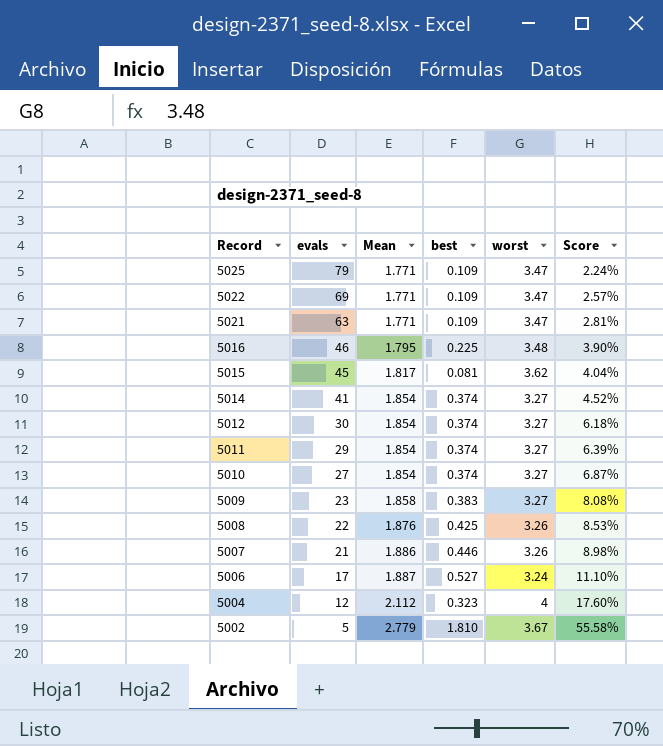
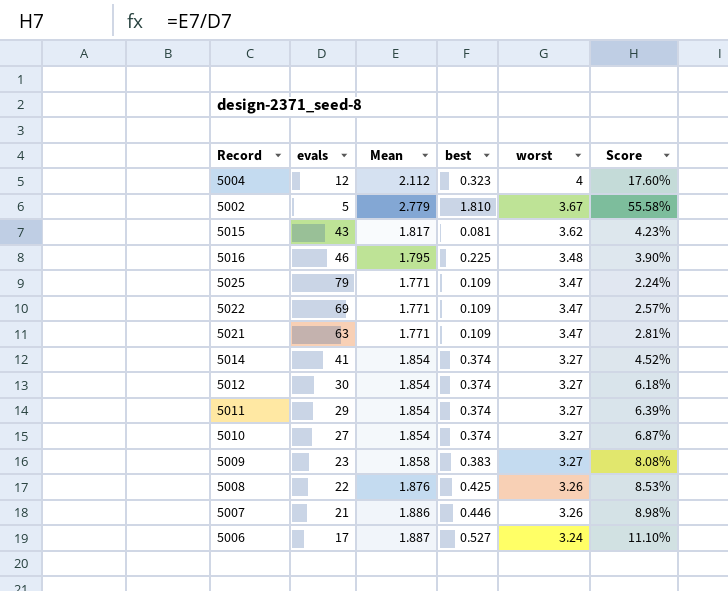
row order: Record descending -> worst descending
5015 | evals: 45 -> 43
5015 | Score: 4.04% -> 4.23%

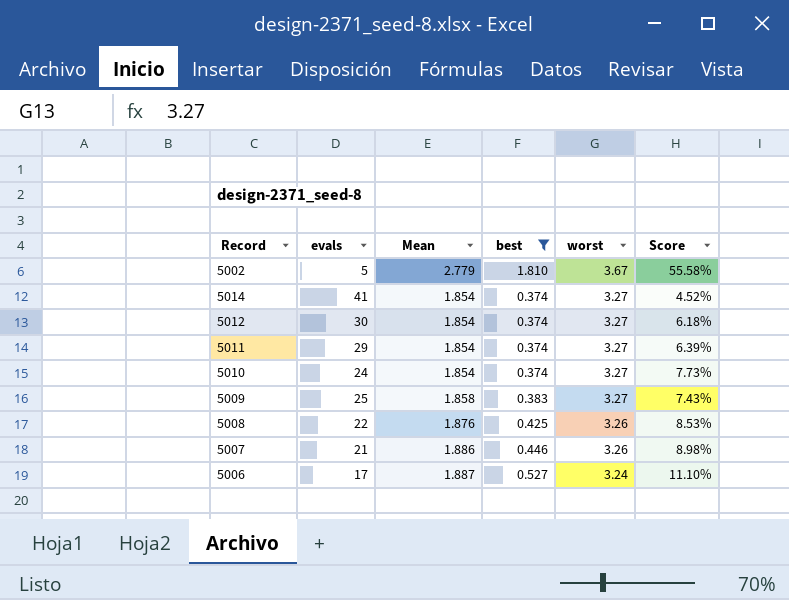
filter: none -> best >= 0.374
5010 | evals: 27 -> 24
5010 | Score: 6.87% -> 7.73%
5009 | evals: 23 -> 25
5009 | Score: 8.08% -> 7.43%

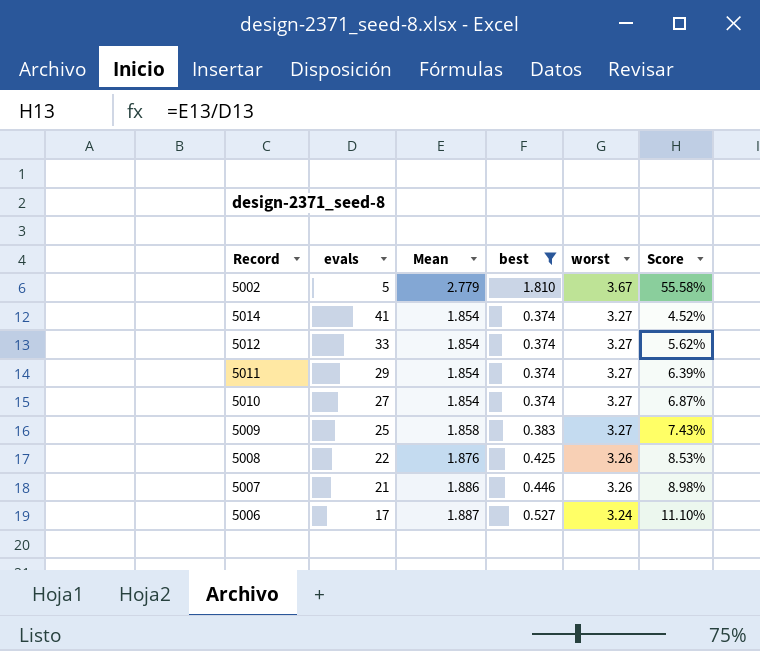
5012 | evals: 30 -> 33
5012 | Score: 6.18% -> 5.62%
5010 | evals: 24 -> 27
5010 | Score: 7.73% -> 6.87%

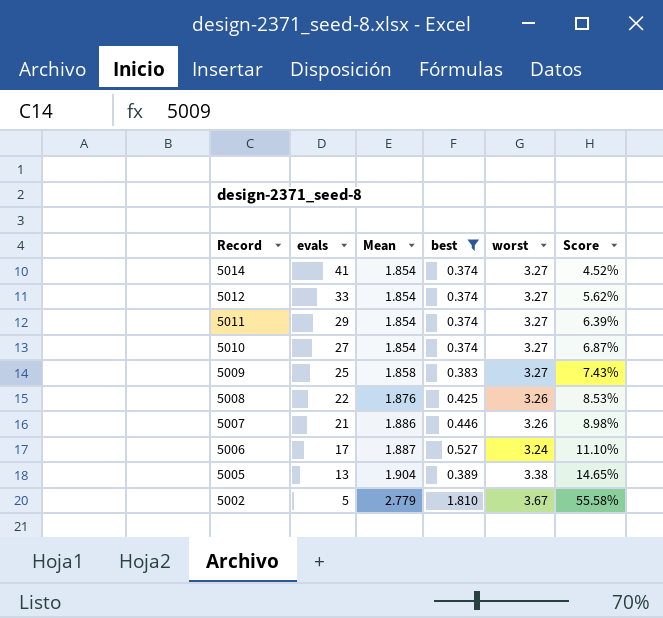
row order: worst descending -> Record descending
row 5005: none -> 13 | 1.904 | 0.389 | 3.38 | 14.65%

